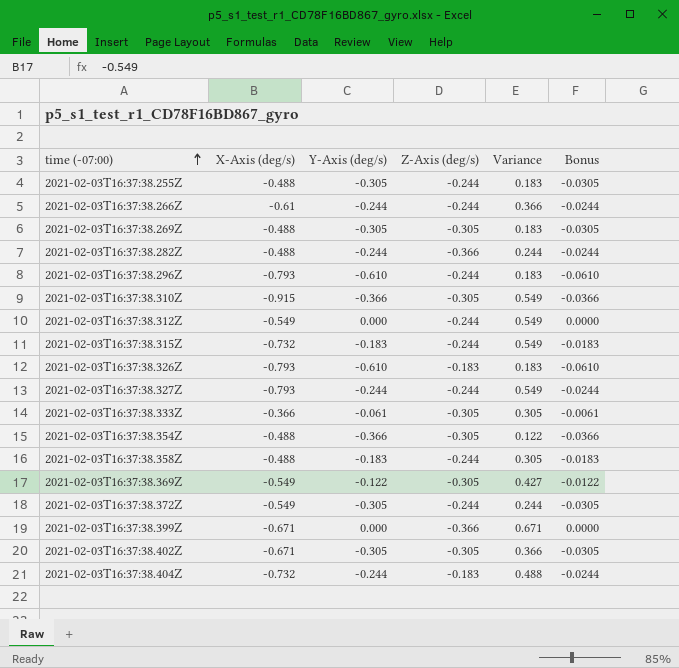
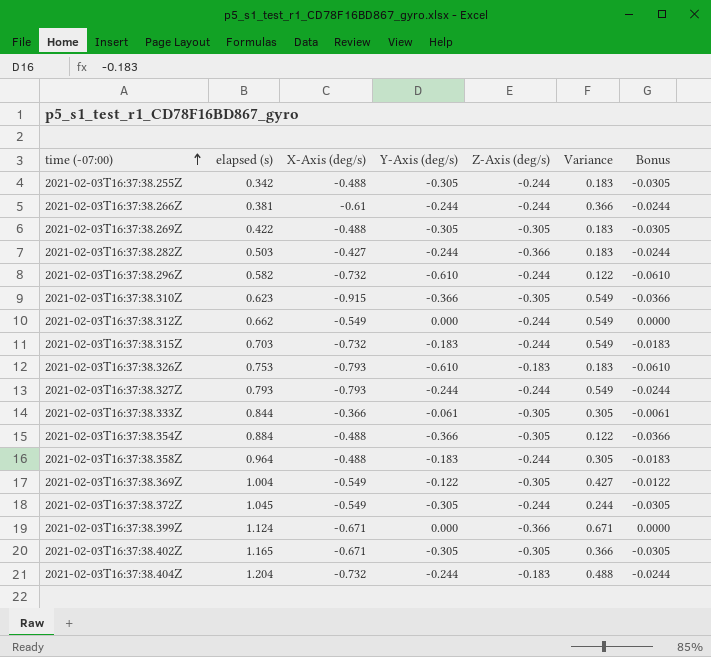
column elapsed (s) | position: none -> 2
2021-02-03T16:37:38.282Z | X-Axis (deg/s): -0.488 -> -0.427
2021-02-03T16:37:38.282Z | Variance: 0.244 -> 0.183
2021-02-03T16:37:38.296Z | X-Axis (deg/s): -0.793 -> -0.732
2021-02-03T16:37:38.296Z | Variance: 0.183 -> 0.122

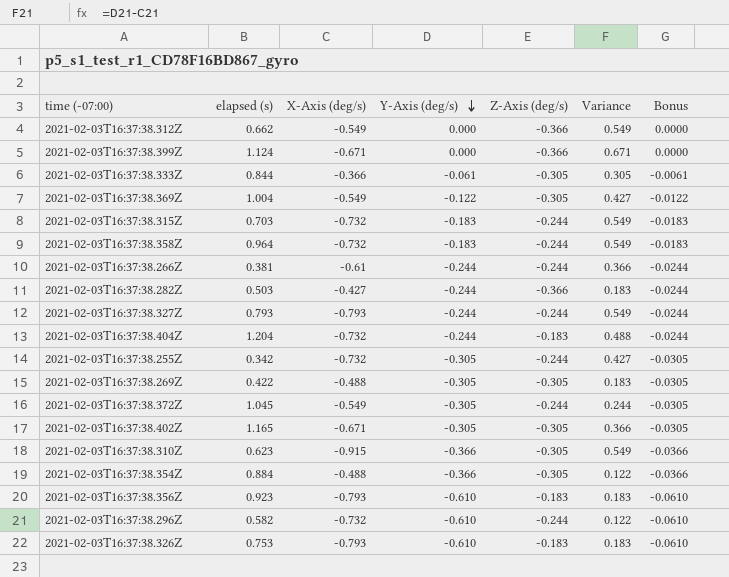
row order: time (-07:00) ascending -> Y-Axis (deg/s) descending
2021-02-03T16:37:38.312Z | Z-Axis (deg/s): -0.244 -> -0.366
2021-02-03T16:37:38.358Z | X-Axis (deg/s): -0.488 -> -0.732
2021-02-03T16:37:38.358Z | Variance: 0.305 -> 0.549
2021-02-03T16:37:38.255Z | X-Axis (deg/s): -0.488 -> -0.732
2021-02-03T16:37:38.255Z | Variance: 0.183 -> 0.427
row 2021-02-03T16:37:38.356Z: none -> 0.923 | -0.793 | -0.610 | -0.183 | 0.183 | -0.0610

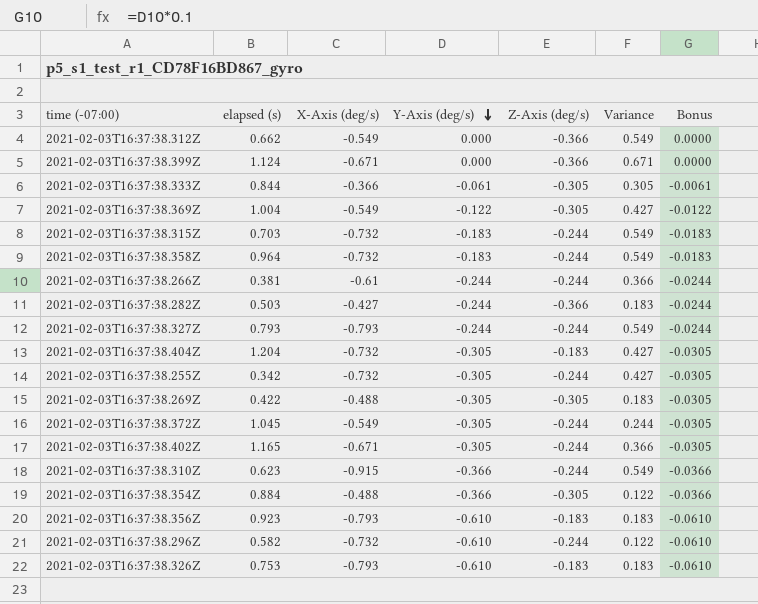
2021-02-03T16:37:38.404Z | Y-Axis (deg/s): -0.244 -> -0.305
2021-02-03T16:37:38.404Z | Variance: 0.488 -> 0.427
2021-02-03T16:37:38.404Z | Bonus: -0.0244 -> -0.0305
2021-02-03T16:37:38.402Z | Z-Axis (deg/s): -0.305 -> -0.244
2021-02-03T16:37:38.310Z | Z-Axis (deg/s): -0.305 -> -0.244

